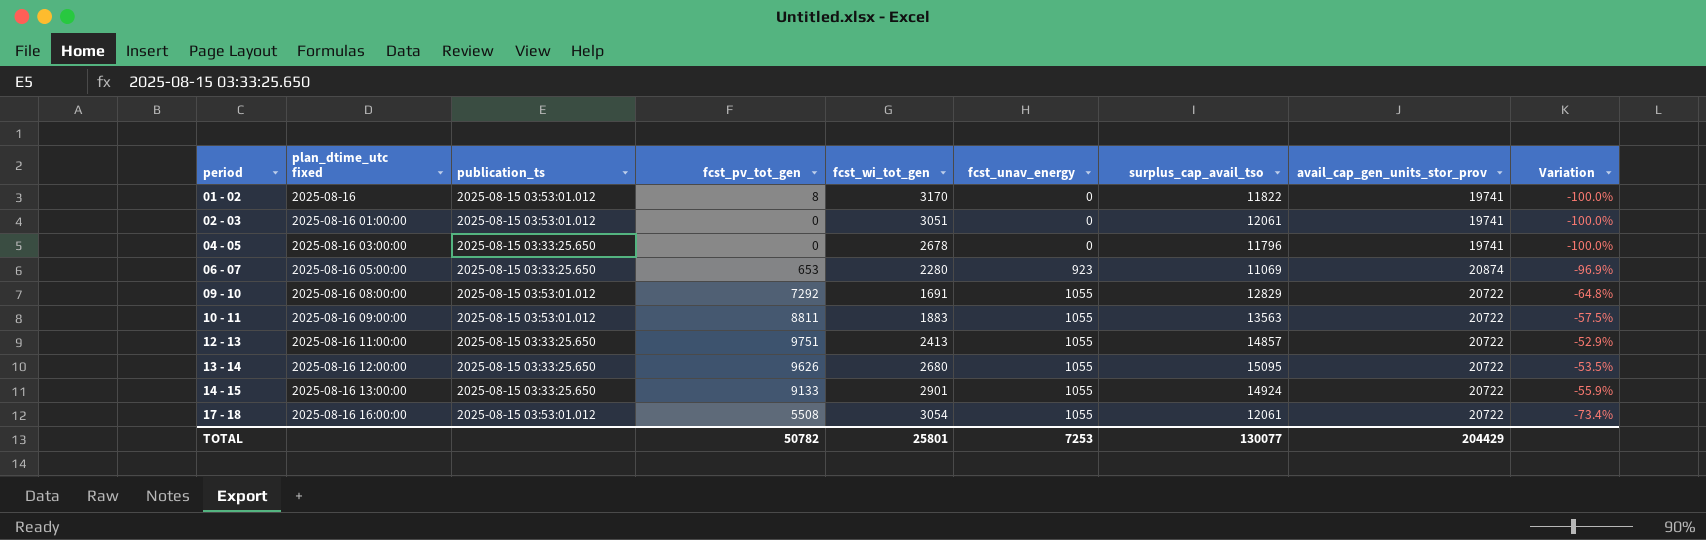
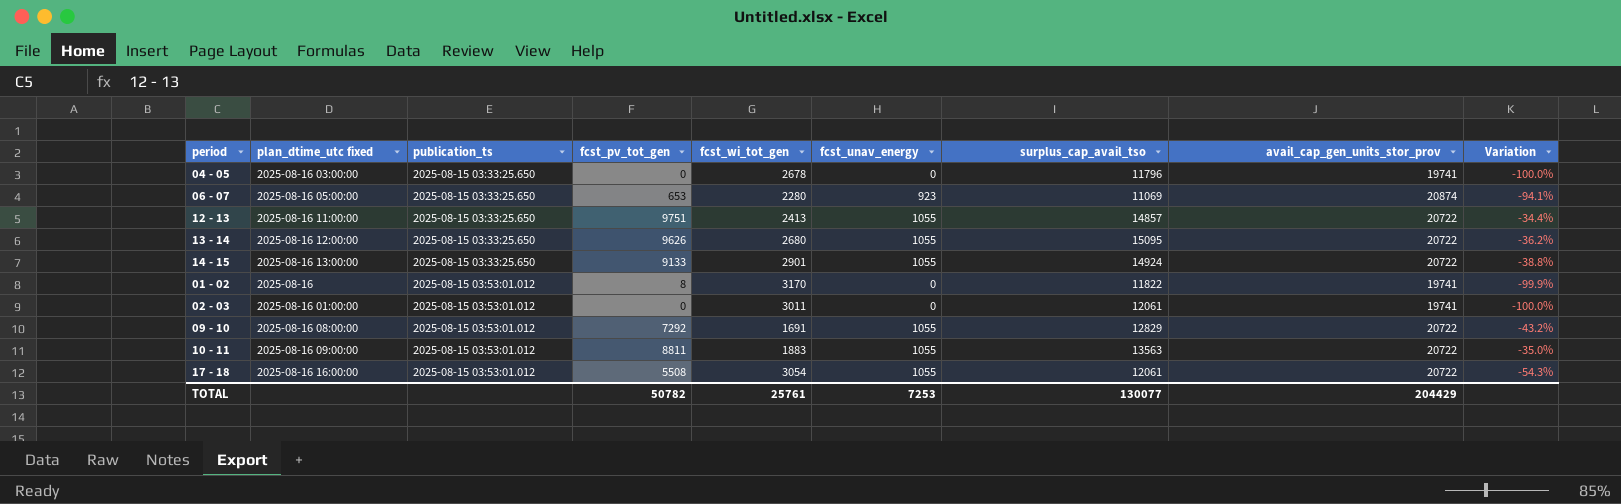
row order: period ascending -> publication_ts ascending
column Variation | formula: ([fcst_pv_tot_gen] - [avail_cap_gen_units_stor_prov]) / [avail_cap_gen_units_stor_prov] -> ([fcst_pv_tot_gen] - [surplus_cap_avail_tso]) / [surplus_cap_avail_tso]
02 - 03 | fcst_wi_tot_gen: 3051 -> 3011
TOTAL | fcst_wi_tot_gen: 25801 -> 25761

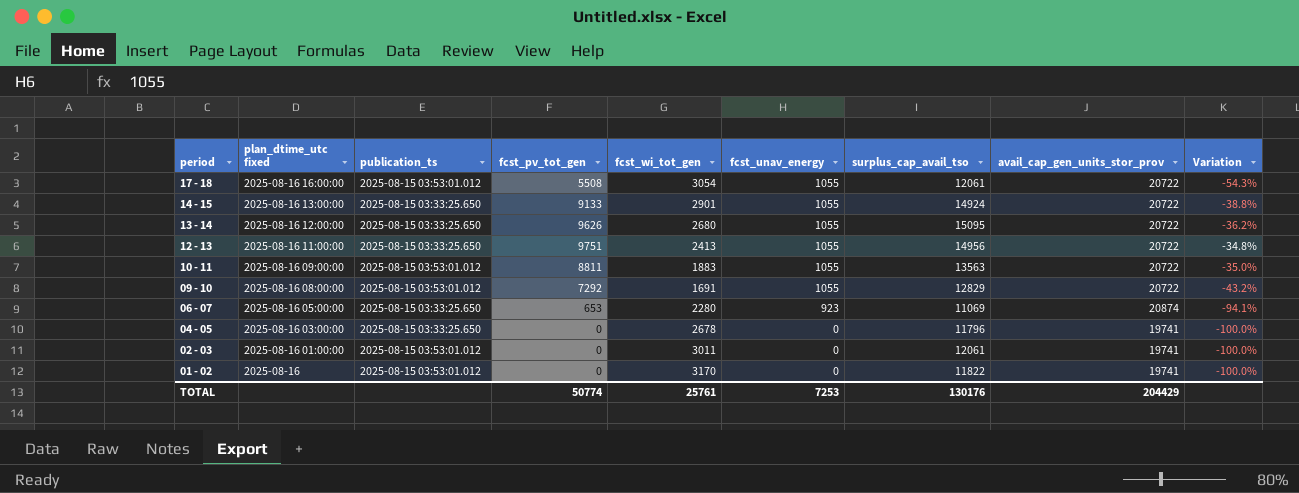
row order: publication_ts ascending -> period descending
12 - 13 | surplus_cap_avail_tso: 14857 -> 14956
12 - 13 | Variation: -34.4% -> -34.8%
01 - 02 | fcst_pv_tot_gen: 8 -> 0
01 - 02 | Variation: -99.9% -> -100.0%
TOTAL | fcst_pv_tot_gen: 50782 -> 50774
TOTAL | surplus_cap_avail_tso: 130077 -> 130176

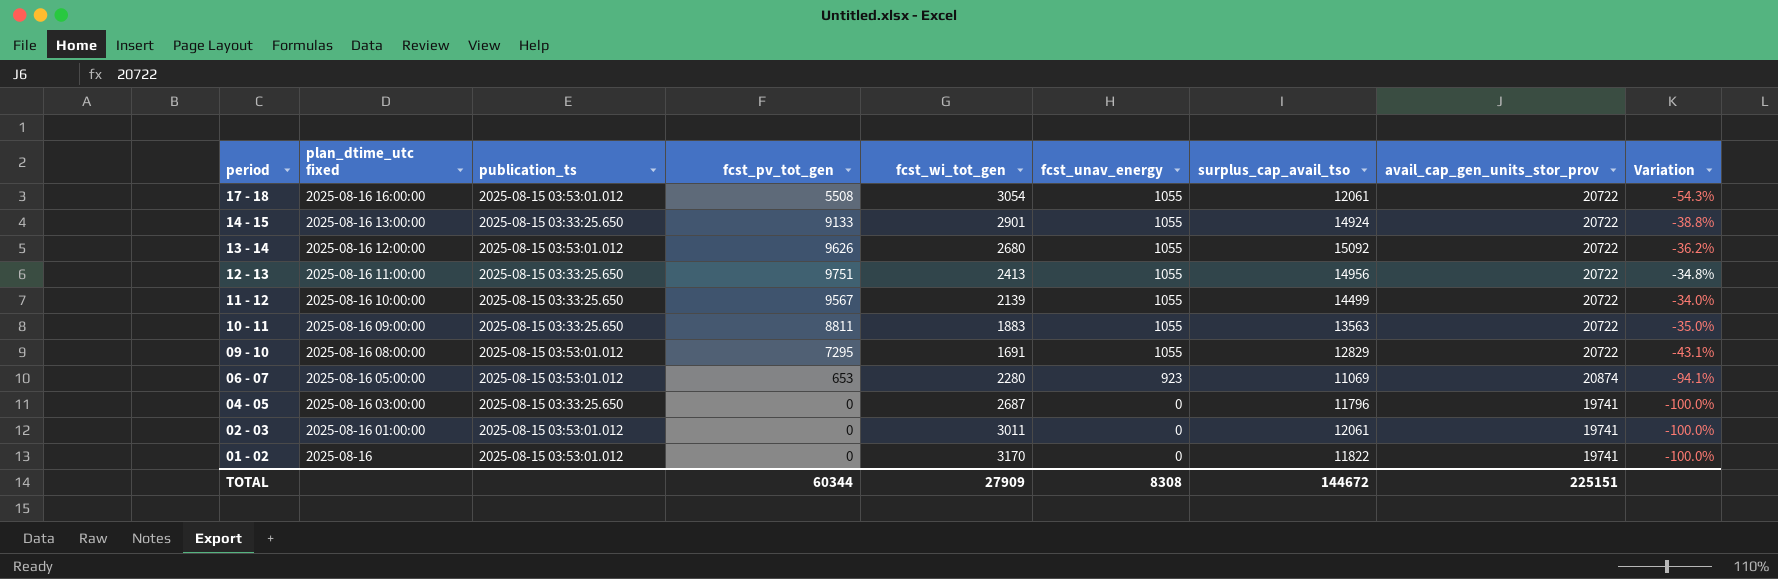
13 - 14 | publication_ts: 2025-08-15 03:33:25.650 -> 2025-08-15 03:53:01.012
13 - 14 | surplus_cap_avail_tso: 15095 -> 15092
row 11 - 12: none -> 2025-08-16 10:00:00 | 2025-08-15 03:33:25.650 | 9567 | 2139 | 1055 | 14499 | 20722 | -34.0%
10 - 11 | publication_ts: 2025-08-15 03:53:01.012 -> 2025-08-15 03:33:25.650
09 - 10 | fcst_pv_tot_gen: 7292 -> 7295
09 - 10 | Variation: -43.2% -> -43.1%
06 - 07 | publication_ts: 2025-08-15 03:33:25.650 -> 2025-08-15 03:53:01.012
04 - 05 | fcst_wi_tot_gen: 2678 -> 2687
TOTAL | fcst_pv_tot_gen: 50774 -> 60344
TOTAL | fcst_wi_tot_gen: 25761 -> 27909
TOTAL | fcst_unav_energy: 7253 -> 8308
TOTAL | surplus_cap_avail_tso: 130176 -> 144672
TOTAL | avail_cap_gen_units_stor_prov: 204429 -> 225151

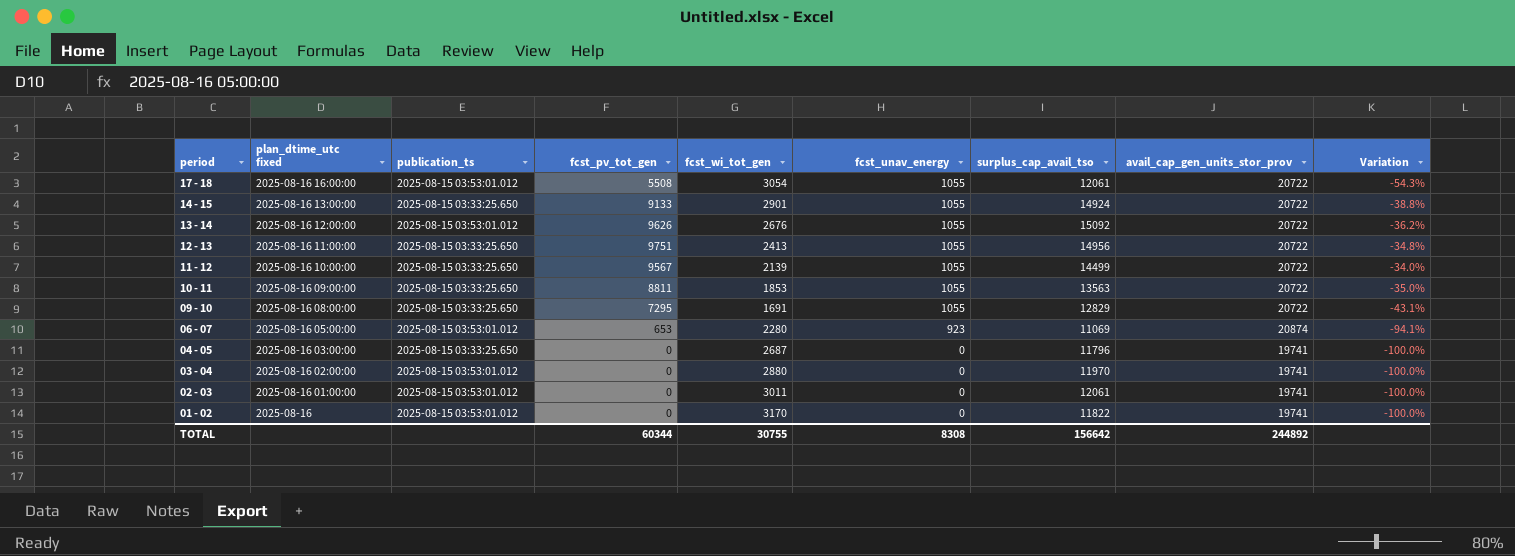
13 - 14 | fcst_wi_tot_gen: 2680 -> 2676
10 - 11 | fcst_wi_tot_gen: 1883 -> 1853
09 - 10 | publication_ts: 2025-08-15 03:53:01.012 -> 2025-08-15 03:33:25.650
row 03 - 04: none -> 2025-08-16 02:00:00 | 2025-08-15 03:53:01.012 | 0 | 2880 | 0 | 11970 | 19741 | -100.0%
TOTAL | fcst_wi_tot_gen: 27909 -> 30755
TOTAL | surplus_cap_avail_tso: 144672 -> 156642
TOTAL | avail_cap_gen_units_stor_prov: 225151 -> 244892

